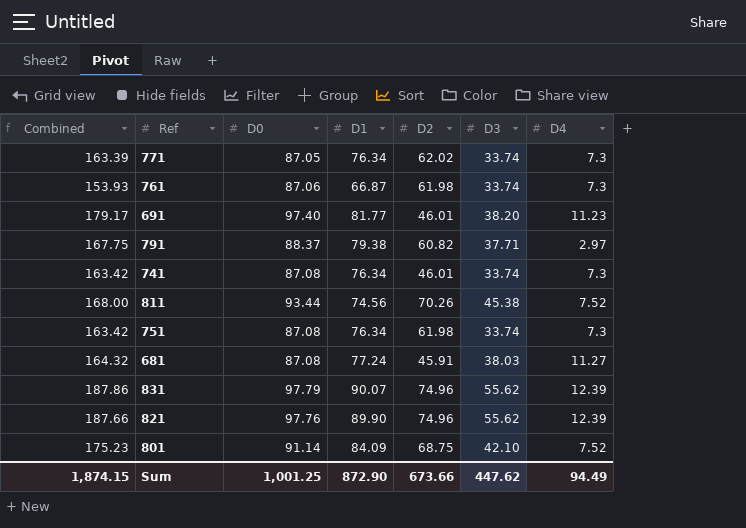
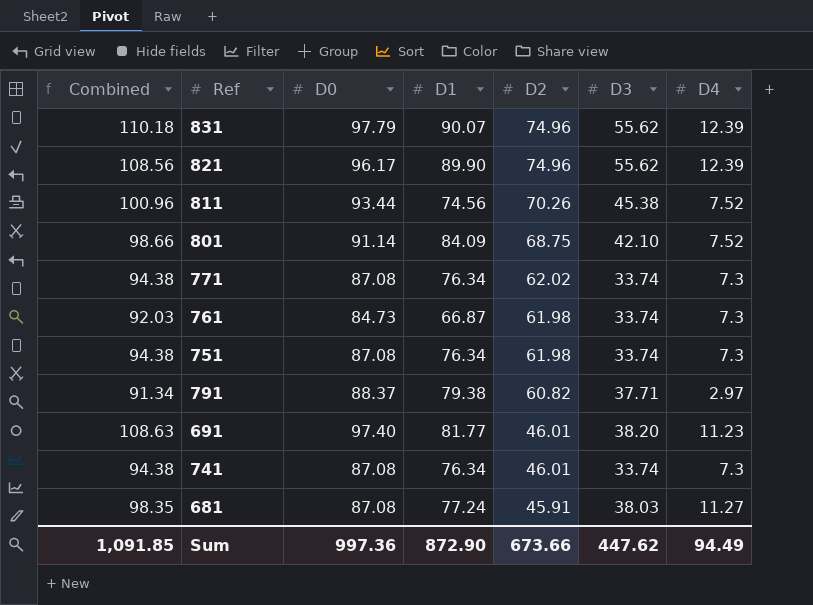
row order: none -> D2 descending
column Combined | formula: [D0] + [D1] -> [D0] + [D4]
821 | D0: 97.76 -> 96.17
771 | D0: 87.05 -> 87.08
761 | D0: 87.06 -> 84.73
Sum | Combined: 1,874.15 -> 1,091.85
Sum | D0: 1,001.25 -> 997.36

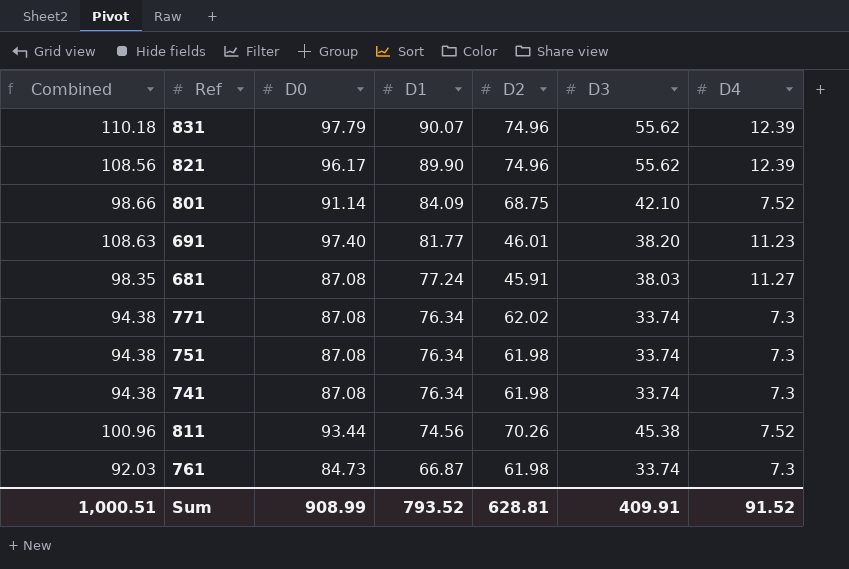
row order: D2 descending -> D1 descending
row 791: 91.34 | 88.37 | 79.38 | 60.82 | 37.71 | 2.97 -> none
741 | D2: 46.01 -> 61.98
Sum | Combined: 1,091.85 -> 1,000.51
Sum | D0: 997.36 -> 908.99
Sum | D1: 872.90 -> 793.52
Sum | D2: 673.66 -> 628.81
Sum | D3: 447.62 -> 409.91
Sum | D4: 94.49 -> 91.52

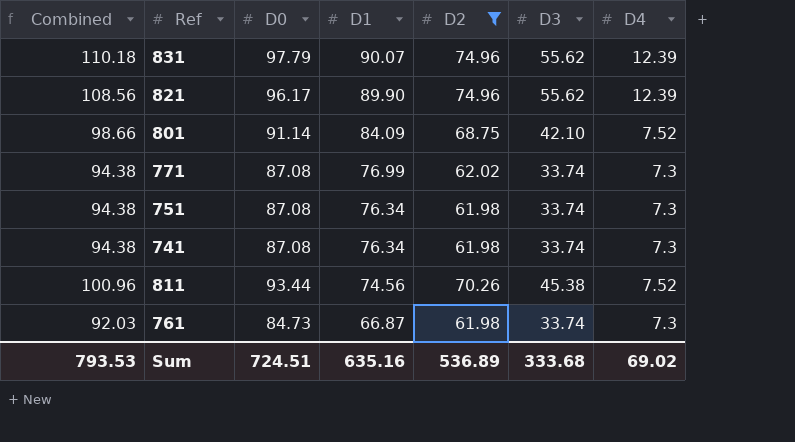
filter: none -> D2 >= 61.98
771 | D1: 76.34 -> 76.99
Sum | Combined: 1,000.51 -> 793.53
Sum | D0: 908.99 -> 724.51
Sum | D1: 793.52 -> 635.16
Sum | D2: 628.81 -> 536.89
Sum | D3: 409.91 -> 333.68
Sum | D4: 91.52 -> 69.02

